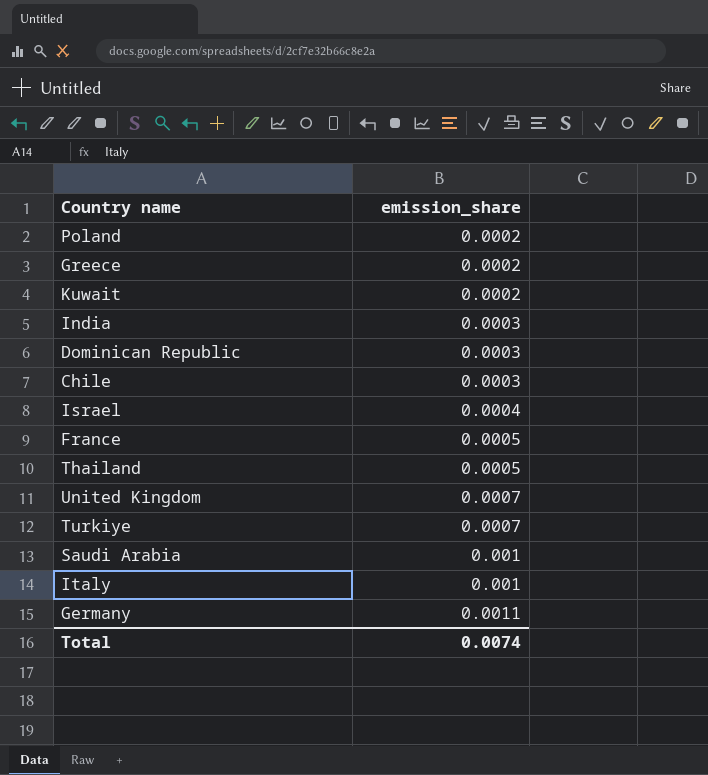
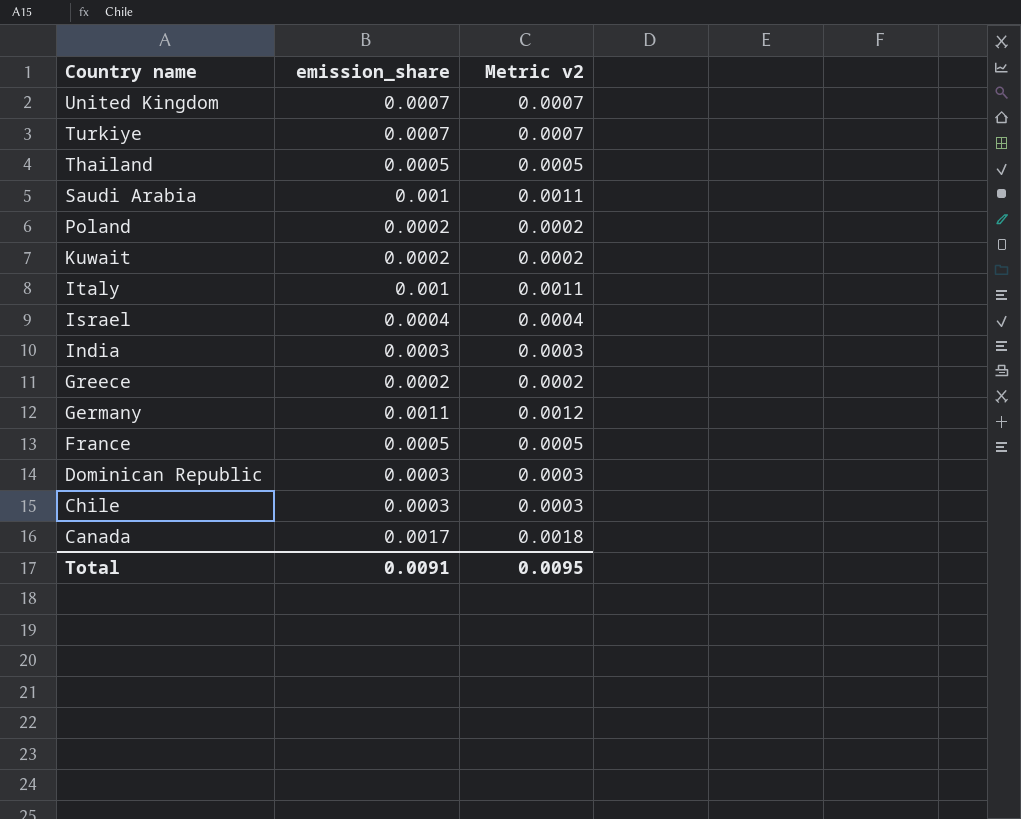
row order: emission_share ascending -> Country name descending
column Metric v2 | formula: none -> [emission_share] * 1.05
row Canada: none -> 0.0017 | 0.0018
Total | emission_share: 0.0074 -> 0.0091

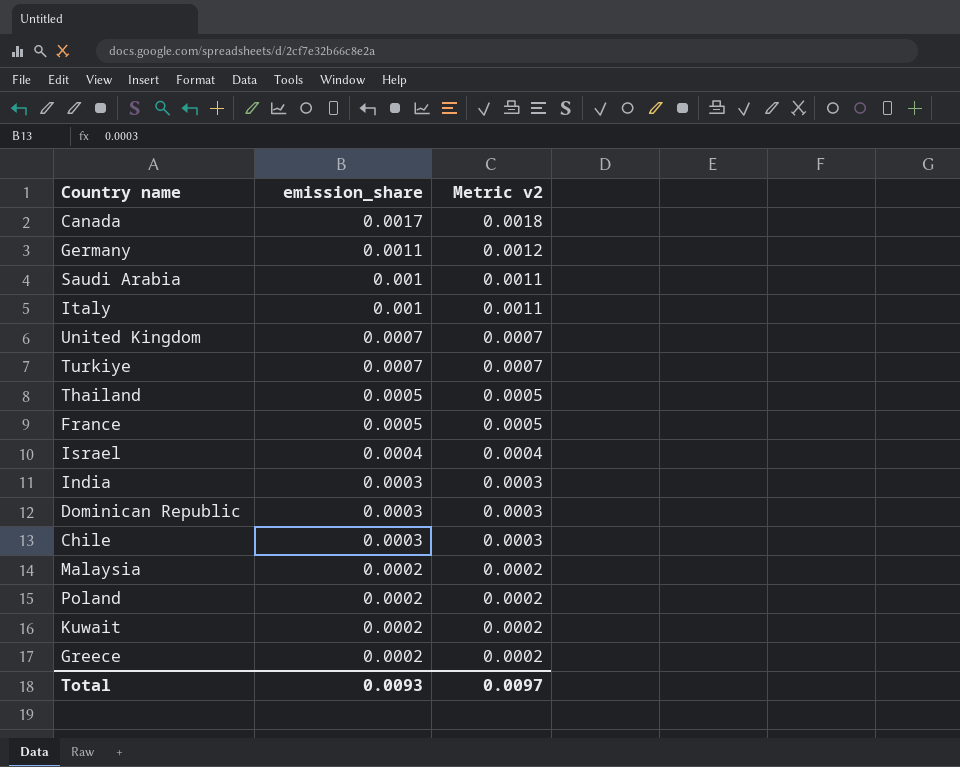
row order: Country name descending -> emission_share descending
row Malaysia: none -> 0.0002 | 0.0002
Total | emission_share: 0.0091 -> 0.0093
Total | Metric v2: 0.0095 -> 0.0097

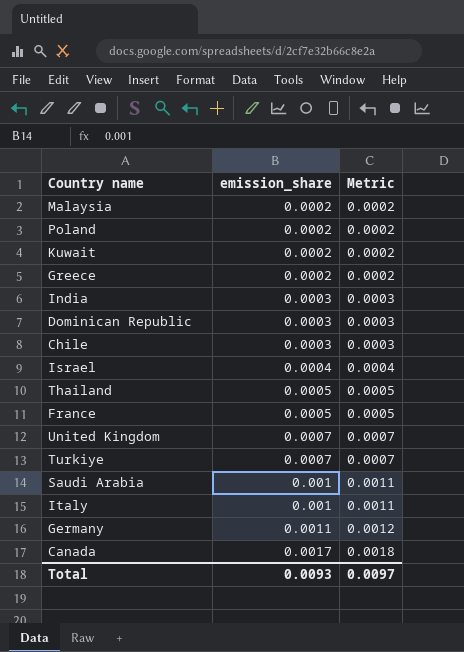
row order: emission_share descending -> emission_share ascending
column name: Metric v2 -> Metric

